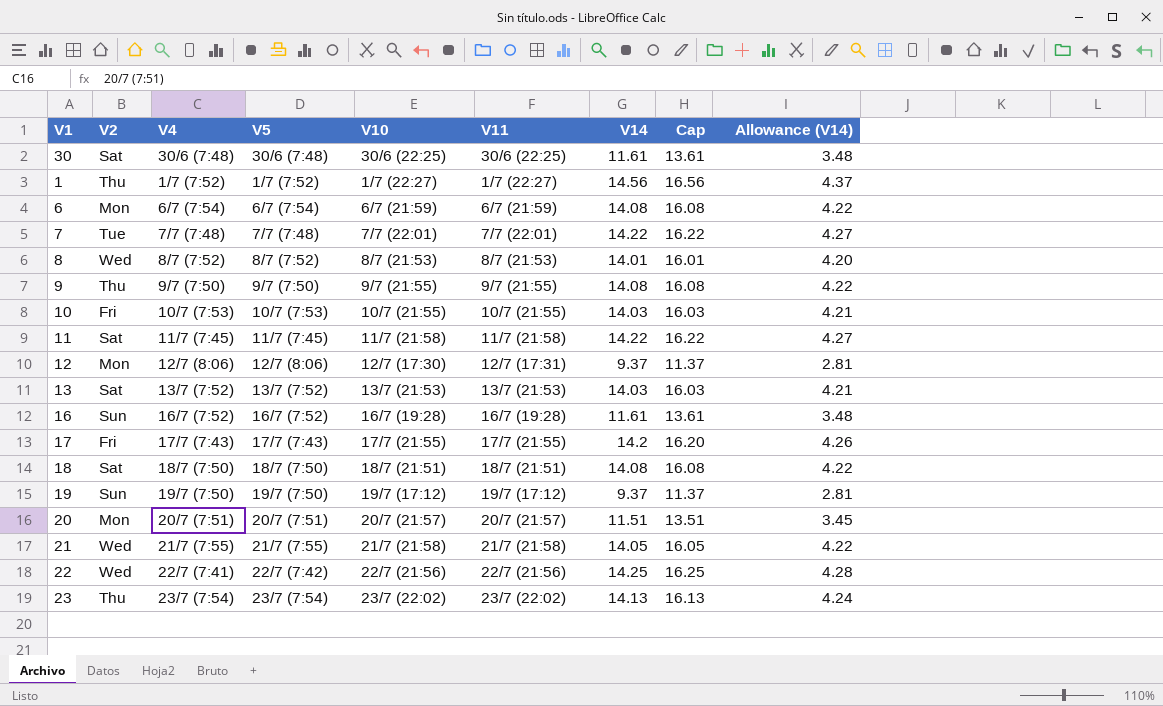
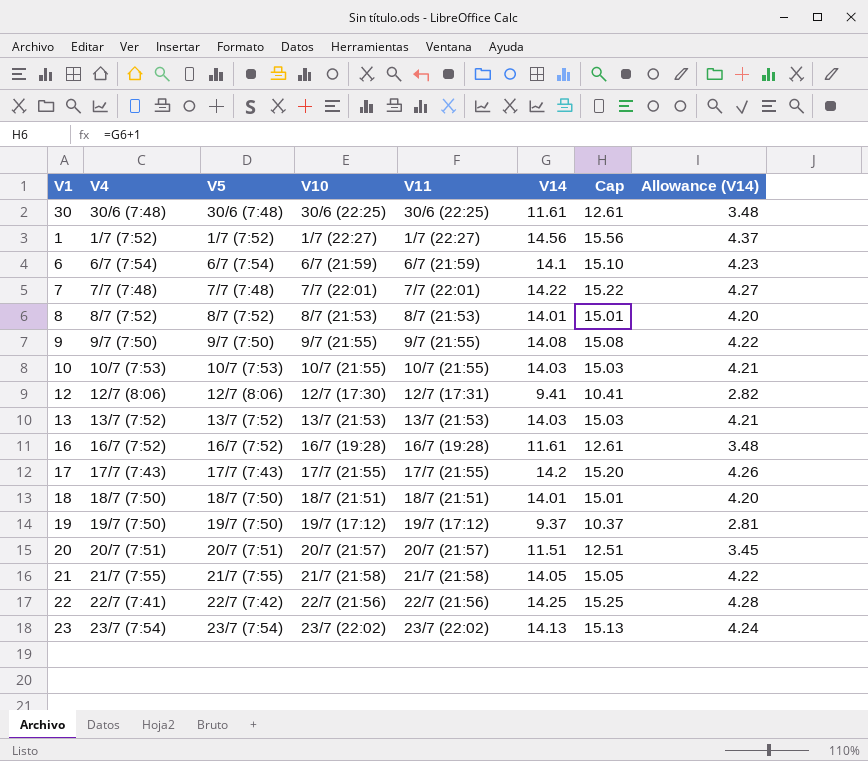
column V2 | position: 2 -> none
column Cap | formula: [V14] + 2 -> [V14] + 1
row 11: Sat | 11/7 (7:45) | 11/7 (7:45) | 11/7 (21:58) | 11/7 (21:58) | 14.22 | 16.22 | 4.27 -> none
6 | V14: 14.08 -> 14.1
6 | Allowance (V14): 4.22 -> 4.23
12 | V14: 9.37 -> 9.41
12 | Allowance (V14): 2.81 -> 2.82
18 | V14: 14.08 -> 14.01
18 | Allowance (V14): 4.22 -> 4.20

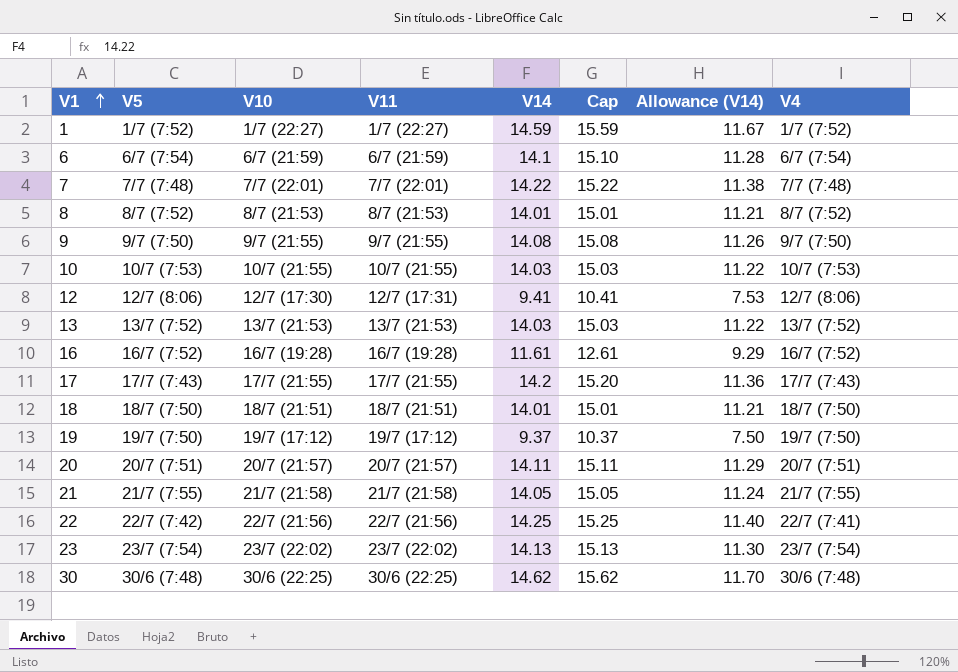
row order: none -> V1 ascending
column Allowance (V14) | formula: [V14] * 0.3 -> [V14] * 0.8
column V4 | position: 2 -> 8
1 | V14: 14.56 -> 14.59
1 | Cap: 15.56 -> 15.59
20 | V14: 11.51 -> 14.11
20 | Cap: 12.51 -> 15.11
30 | V14: 11.61 -> 14.62
30 | Cap: 12.61 -> 15.62

